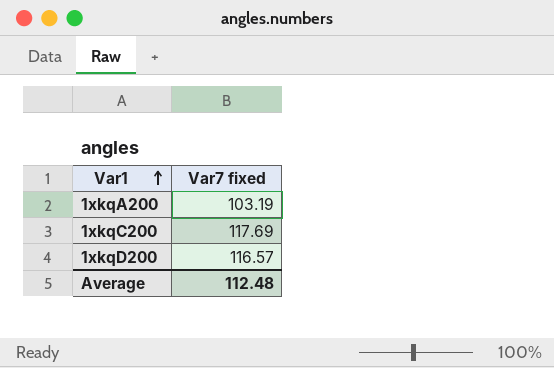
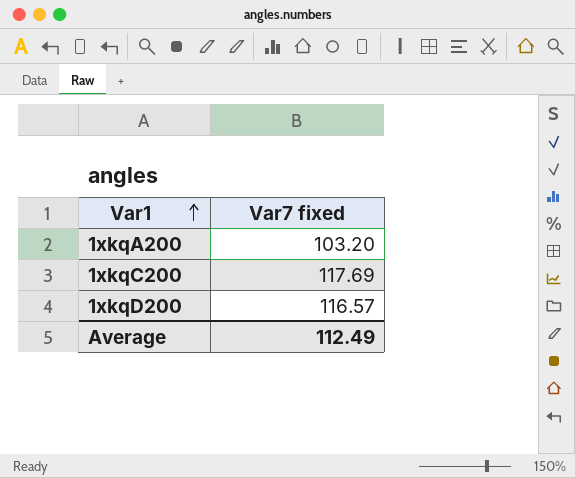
1xkqA200 | Var7 fixed: 103.19 -> 103.20
Average | Var7 fixed: 112.48 -> 112.49

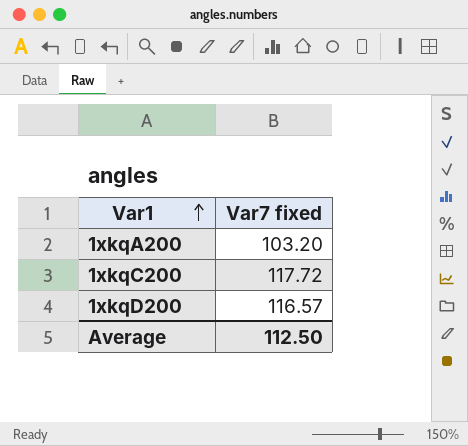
1xkqC200 | Var7 fixed: 117.69 -> 117.72
Average | Var7 fixed: 112.49 -> 112.50

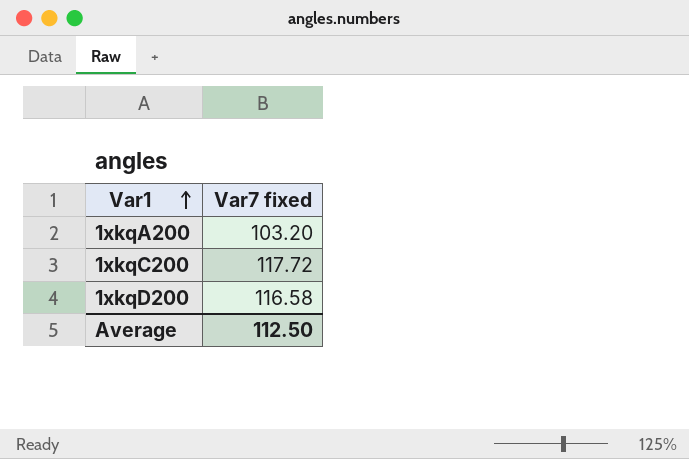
1xkqD200 | Var7 fixed: 116.57 -> 116.58

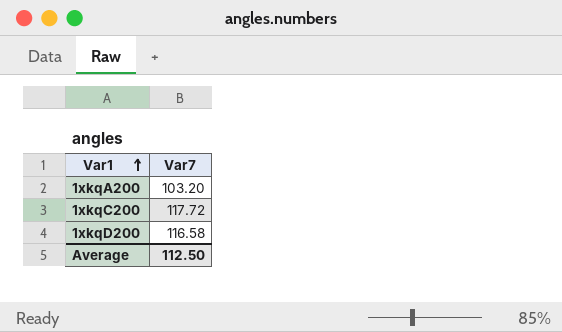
column name: Var7 fixed -> Var7

